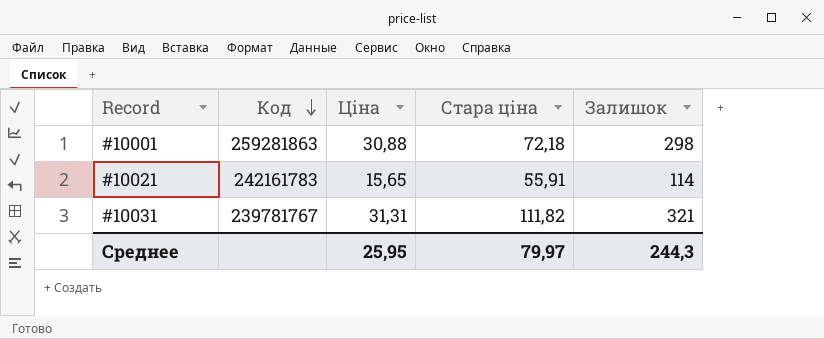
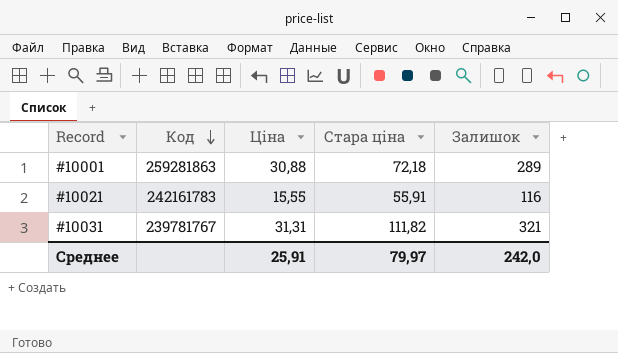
#10001 | Залишок: 298 -> 289
#10021 | Ціна: 15,65 -> 15,55
#10021 | Залишок: 114 -> 116
Среднее | Ціна: 25,95 -> 25,91
Среднее | Залишок: 244,3 -> 242,0

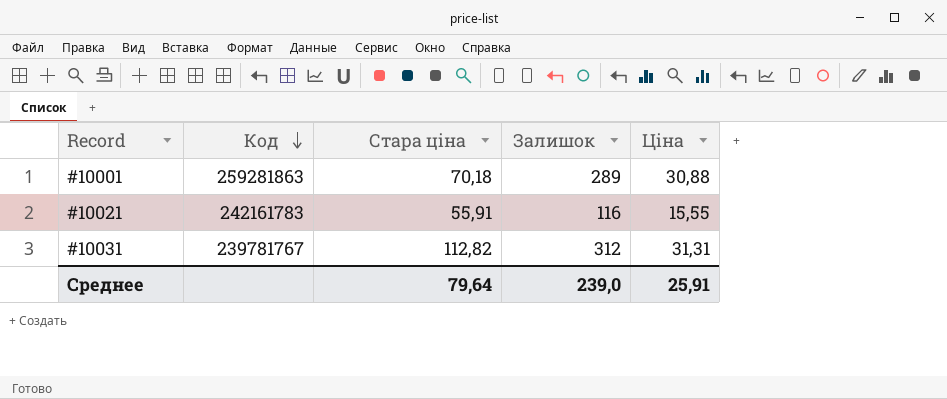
column Ціна | position: 3 -> 5
#10001 | Стара ціна: 72,18 -> 70,18
#10031 | Стара ціна: 111,82 -> 112,82
#10031 | Залишок: 321 -> 312
Среднее | Стара ціна: 79,97 -> 79,64
Среднее | Залишок: 242,0 -> 239,0

